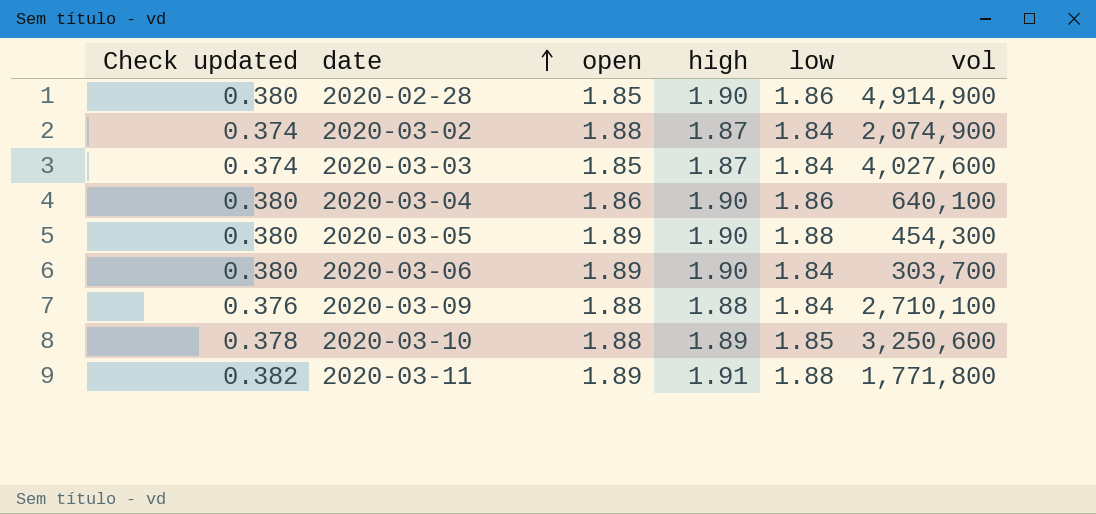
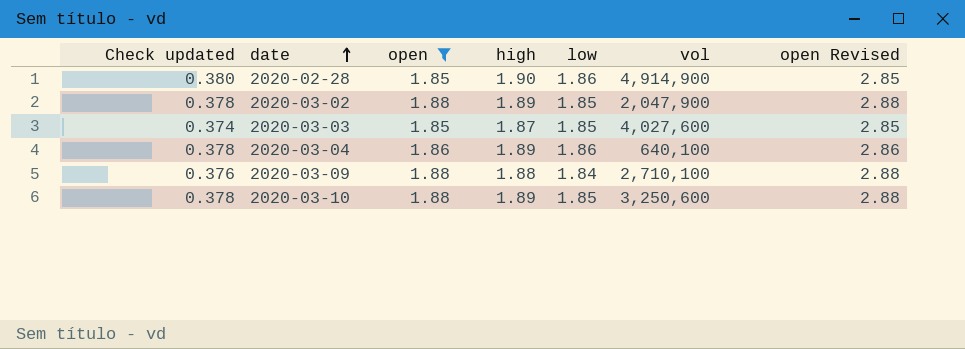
filter: none -> open != 1.89
column open Revised | formula: none -> [open] + 1
2020-03-02 | Check updated: 0.374 -> 0.378
2020-03-02 | high: 1.87 -> 1.89
2020-03-02 | low: 1.84 -> 1.85
2020-03-02 | vol: 2,074,900 -> 2,047,900
2020-03-03 | low: 1.84 -> 1.85
2020-03-04 | Check updated: 0.380 -> 0.378
2020-03-04 | high: 1.90 -> 1.89

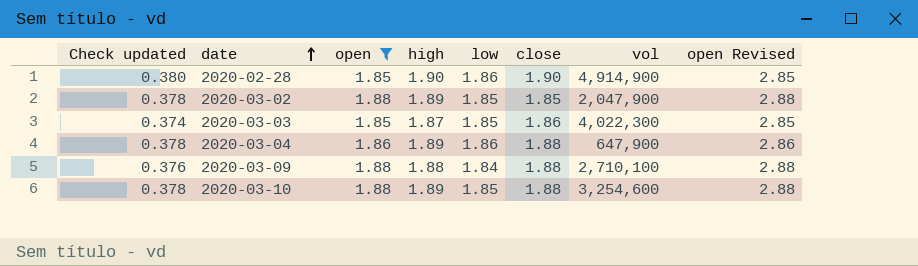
column close | position: none -> 6
2020-03-03 | vol: 4,027,600 -> 4,022,300
2020-03-04 | vol: 640,100 -> 647,900
2020-03-10 | vol: 3,250,600 -> 3,254,600

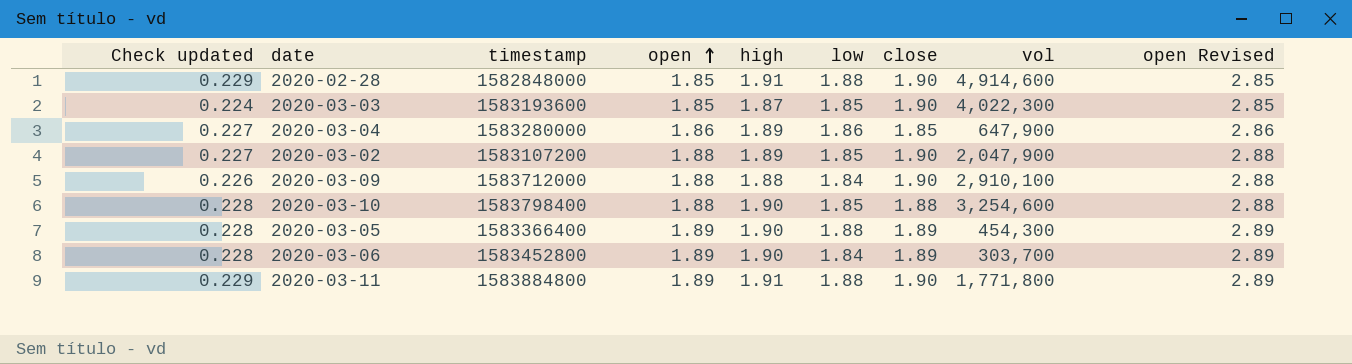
filter: open != 1.89 -> none
row order: date ascending -> open ascending
column Check updated | formula: [high] * 0.2 -> [high] * 0.12
column timestamp | position: none -> 3
2020-02-28 | high: 1.90 -> 1.91
2020-02-28 | low: 1.86 -> 1.88
2020-02-28 | vol: 4,914,900 -> 4,914,600
2020-03-03 | close: 1.86 -> 1.90
2020-03-04 | close: 1.88 -> 1.85
2020-03-02 | close: 1.85 -> 1.90
2020-03-09 | close: 1.88 -> 1.90
2020-03-09 | vol: 2,710,100 -> 2,910,100
2020-03-10 | high: 1.89 -> 1.90

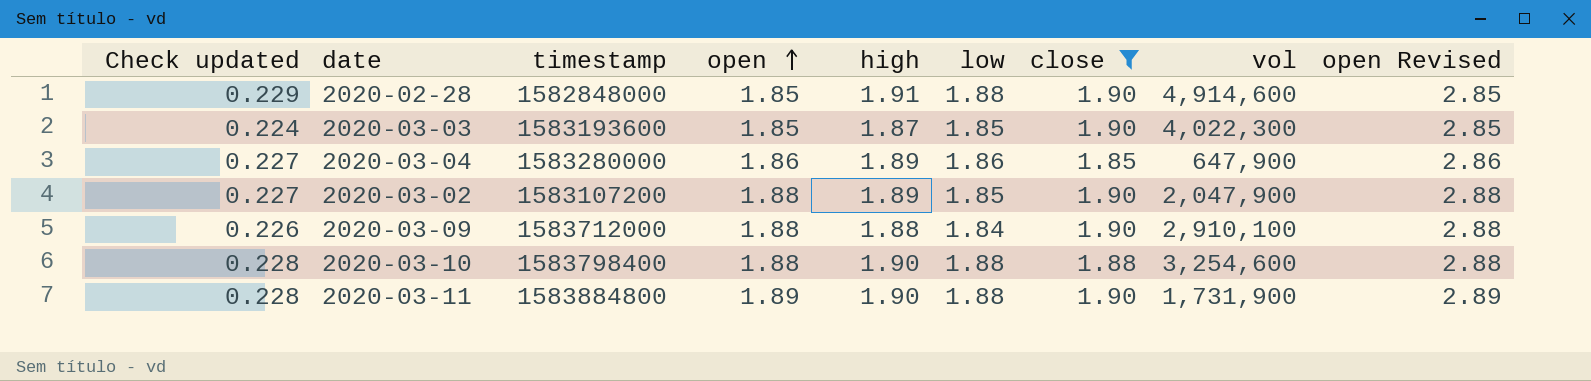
filter: none -> close != 1.89
2020-03-10 | low: 1.85 -> 1.88
2020-03-11 | Check updated: 0.229 -> 0.228
2020-03-11 | high: 1.91 -> 1.90
2020-03-11 | vol: 1,771,800 -> 1,731,900

